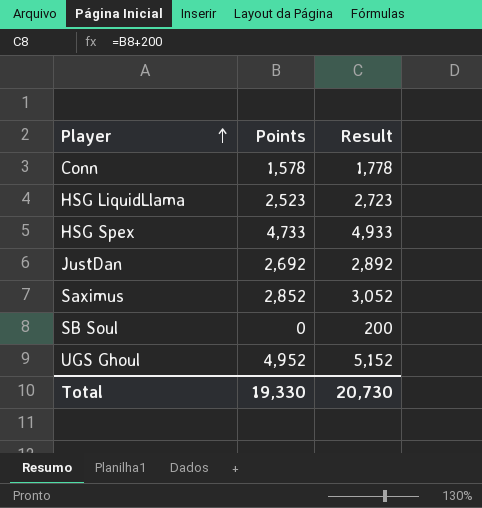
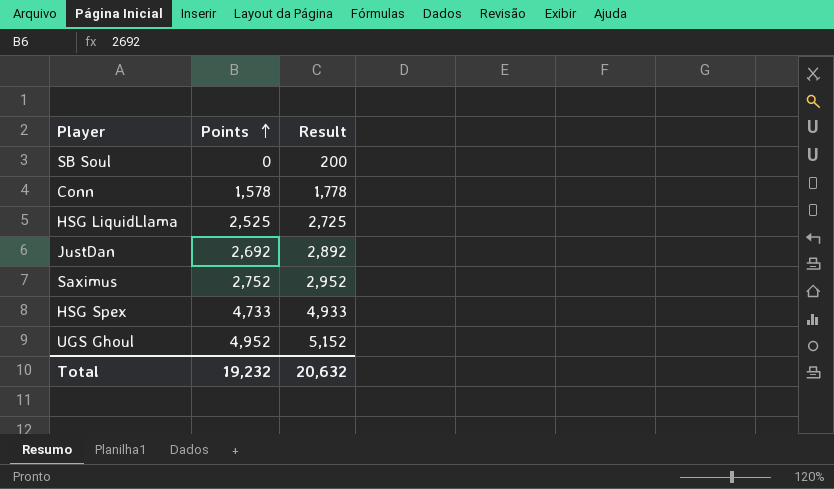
row order: Player ascending -> Points ascending
HSG LiquidLlama | Points: 2,523 -> 2,525
HSG LiquidLlama | Result: 2,723 -> 2,725
Saximus | Points: 2,852 -> 2,752
Saximus | Result: 3,052 -> 2,952
Total | Points: 19,330 -> 19,232
Total | Result: 20,730 -> 20,632

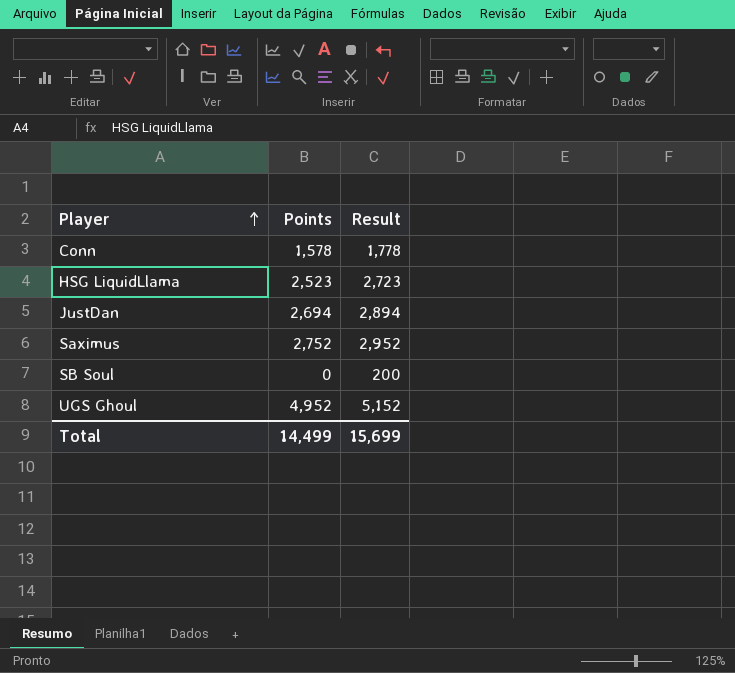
row order: Points ascending -> Player ascending
row HSG Spex: 4,733 | 4,933 -> none
HSG LiquidLlama | Points: 2,525 -> 2,523
HSG LiquidLlama | Result: 2,725 -> 2,723
JustDan | Points: 2,692 -> 2,694
JustDan | Result: 2,892 -> 2,894
Total | Points: 19,232 -> 14,499
Total | Result: 20,632 -> 15,699

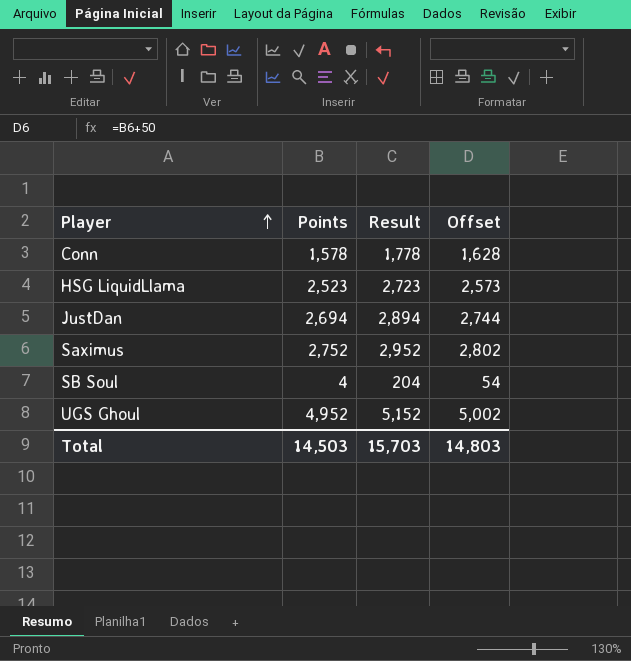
column Offset | formula: none -> [Points] + 50
SB Soul | Points: 0 -> 4
SB Soul | Result: 200 -> 204
Total | Points: 14,499 -> 14,503
Total | Result: 15,699 -> 15,703

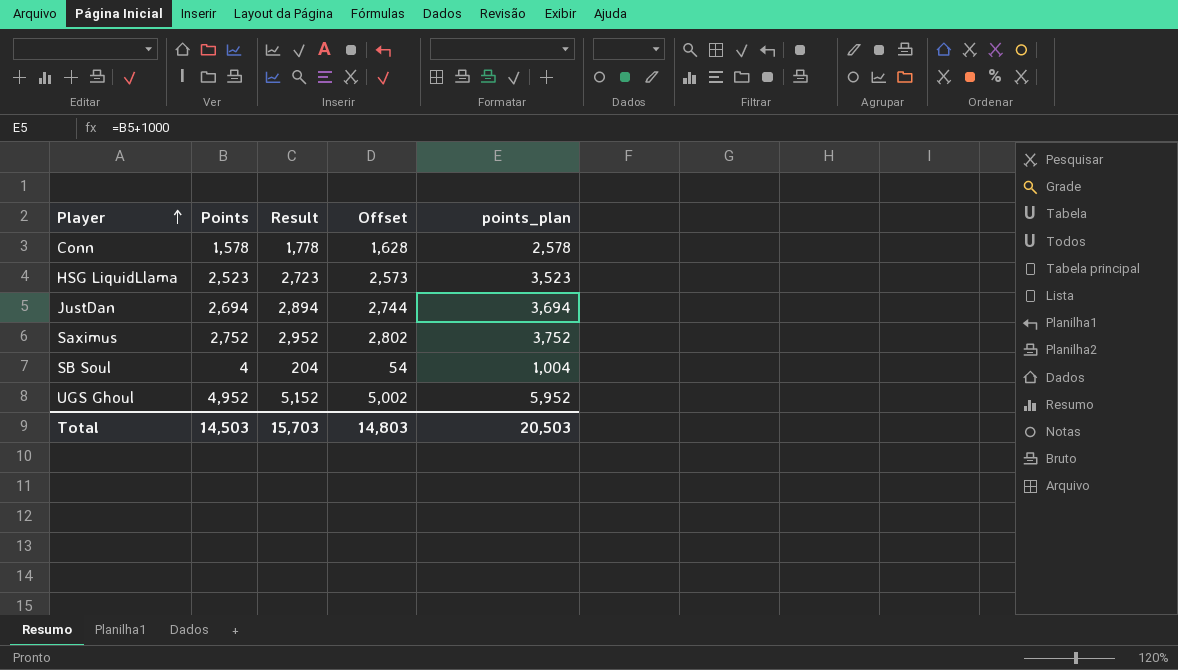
column points_plan | formula: none -> [Points] + 1000

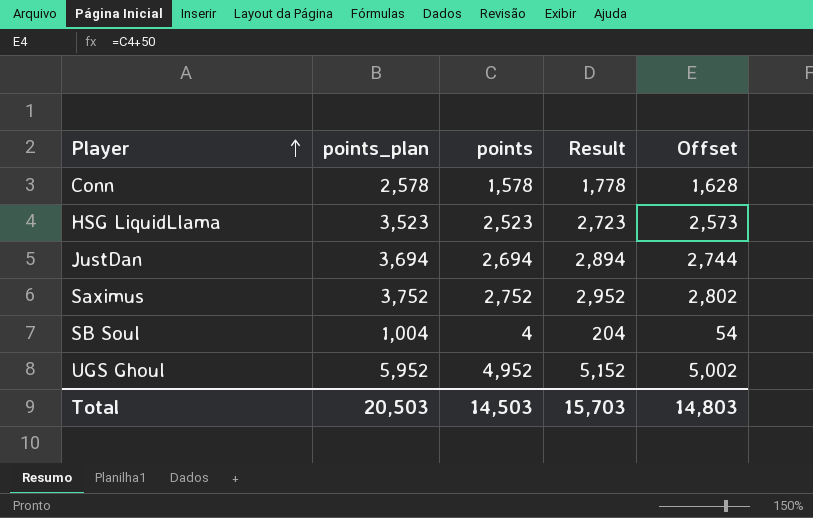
column points_plan | position: 5 -> 2
column name: Points -> points

